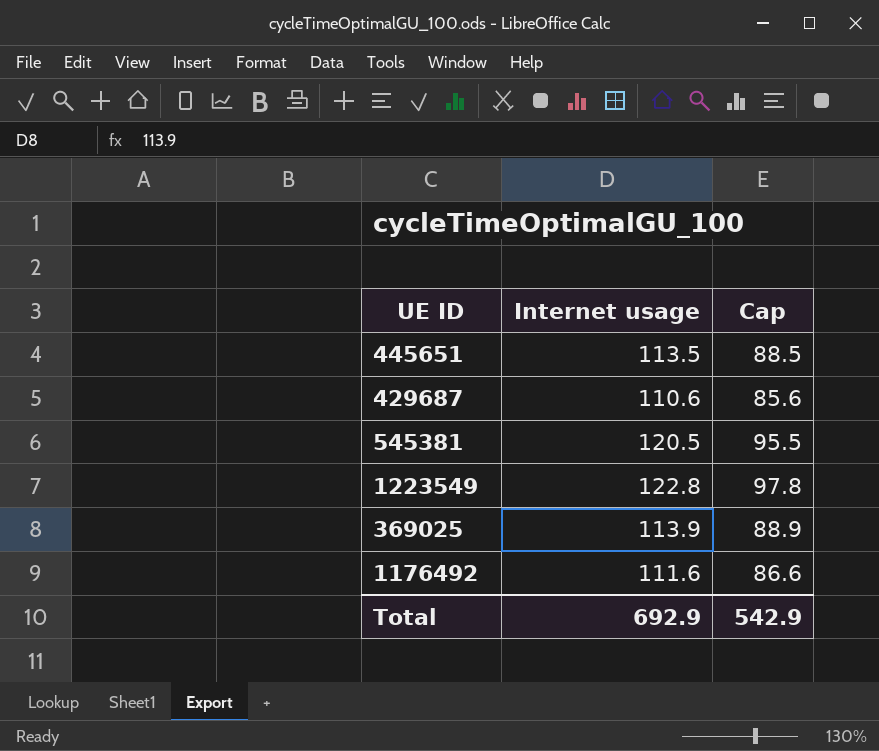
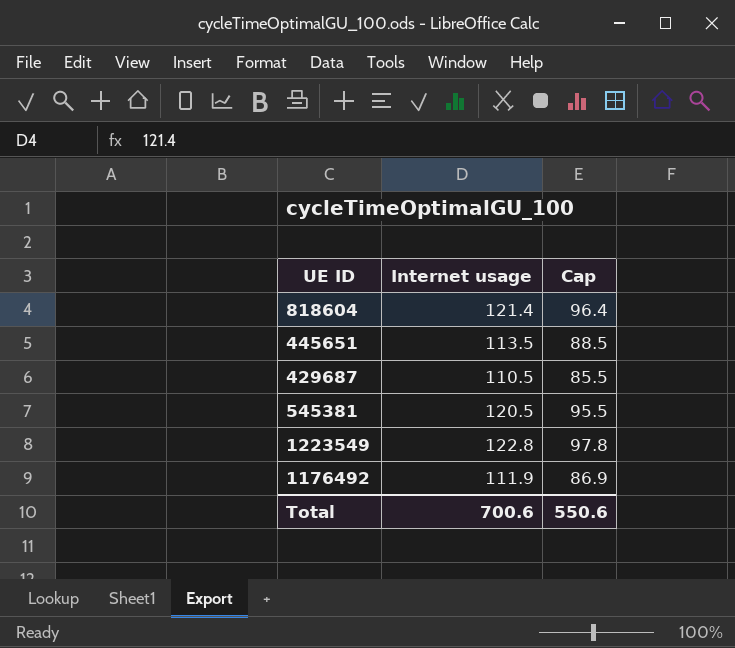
row 369025: 113.9 | 88.9 -> none
row 818604: none -> 121.4 | 96.4
429687 | Internet usage: 110.6 -> 110.5
429687 | Cap: 85.6 -> 85.5
1176492 | Internet usage: 111.6 -> 111.9
1176492 | Cap: 86.6 -> 86.9
Total | Internet usage: 692.9 -> 700.6
Total | Cap: 542.9 -> 550.6

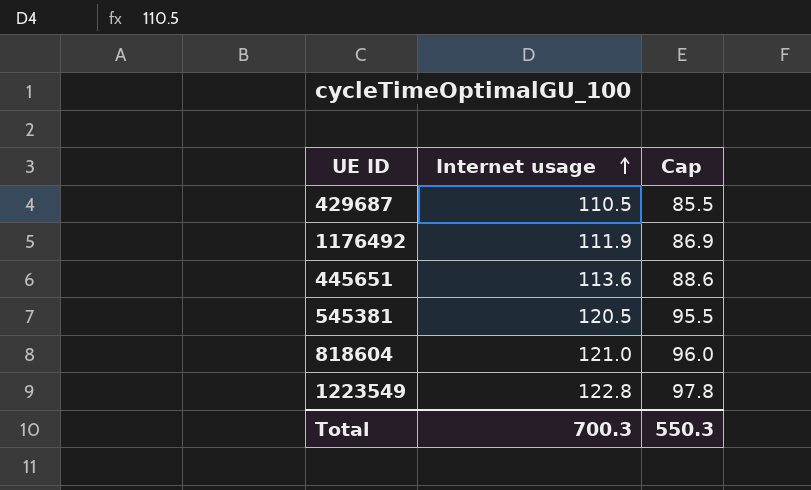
row order: none -> Internet usage ascending
445651 | Internet usage: 113.5 -> 113.6
445651 | Cap: 88.5 -> 88.6
818604 | Internet usage: 121.4 -> 121.0
818604 | Cap: 96.4 -> 96.0
Total | Internet usage: 700.6 -> 700.3
Total | Cap: 550.6 -> 550.3

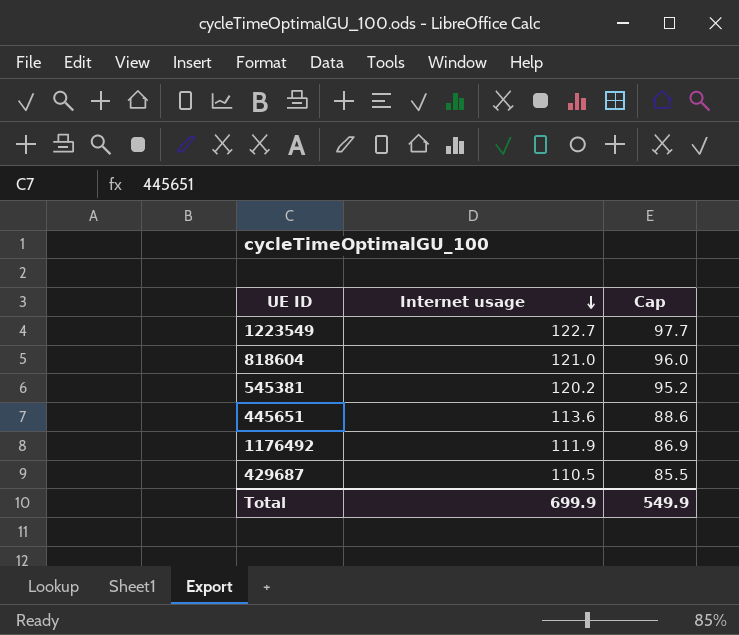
row order: Internet usage ascending -> Internet usage descending
1223549 | Internet usage: 122.8 -> 122.7
1223549 | Cap: 97.8 -> 97.7
545381 | Internet usage: 120.5 -> 120.2
545381 | Cap: 95.5 -> 95.2
Total | Internet usage: 700.3 -> 699.9
Total | Cap: 550.3 -> 549.9

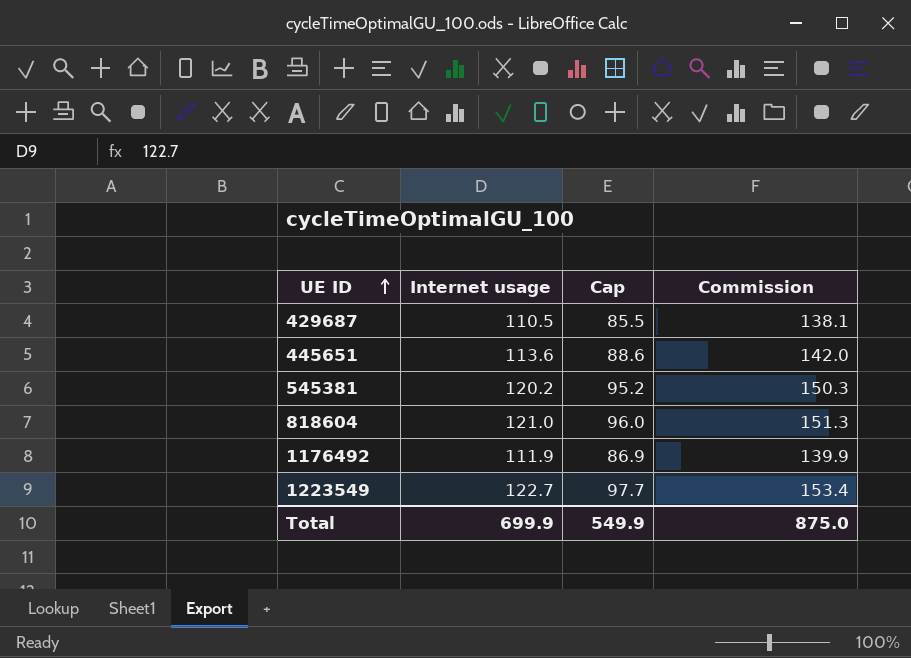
row order: Internet usage descending -> UE ID ascending
column Commission | formula: none -> [Internet usage] * 1.25

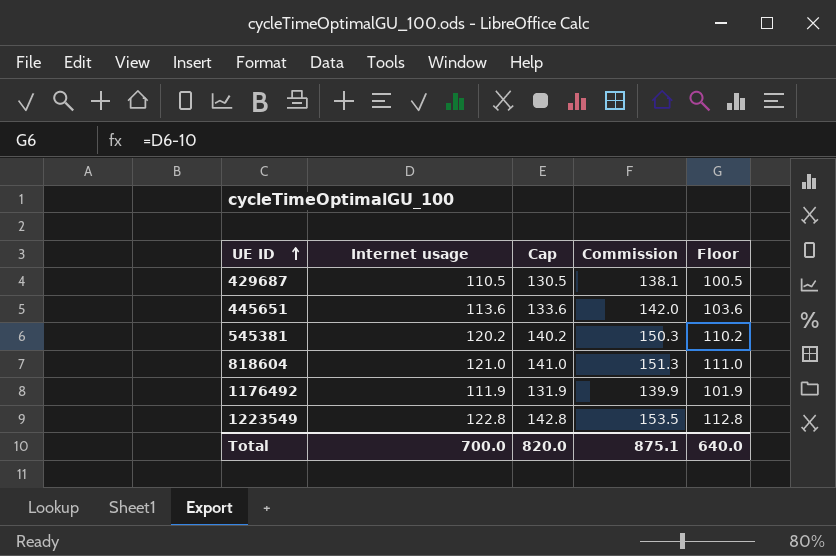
column Cap | formula: [Internet usage] - 25 -> [Internet usage] + 20
column Floor | formula: none -> [Internet usage] - 10
1223549 | Internet usage: 122.7 -> 122.8
1223549 | Commission: 153.4 -> 153.5
Total | Internet usage: 699.9 -> 700.0
Total | Cap: 549.9 -> 820.0
Total | Commission: 875.0 -> 875.1

